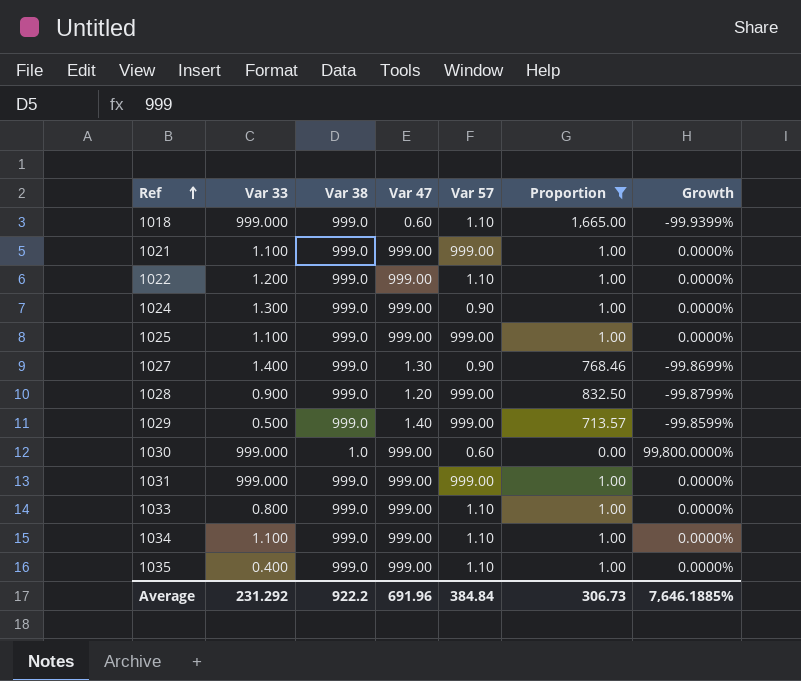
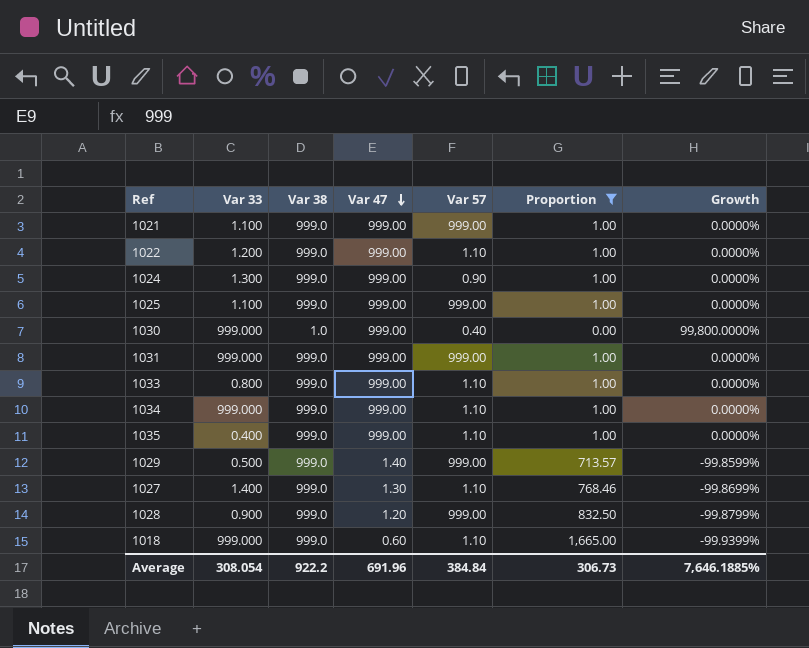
row order: Ref ascending -> Var 47 descending
1030 | Var 57: 0.60 -> 0.40
1034 | Var 33: 1.100 -> 999.000
1027 | Var 57: 0.90 -> 1.10
Average | Var 33: 231.292 -> 308.054

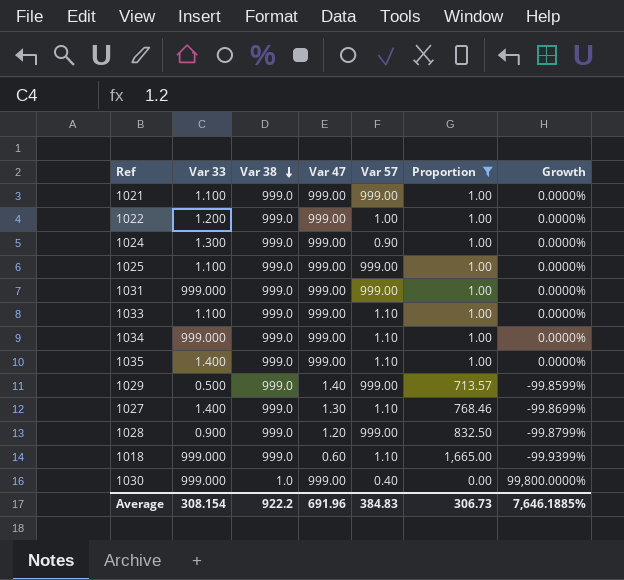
row order: Var 47 descending -> Var 38 descending
1022 | Var 57: 1.10 -> 1.00
1033 | Var 33: 0.800 -> 1.100
1035 | Var 33: 0.400 -> 1.400
Average | Var 33: 308.054 -> 308.154
Average | Var 57: 384.84 -> 384.83

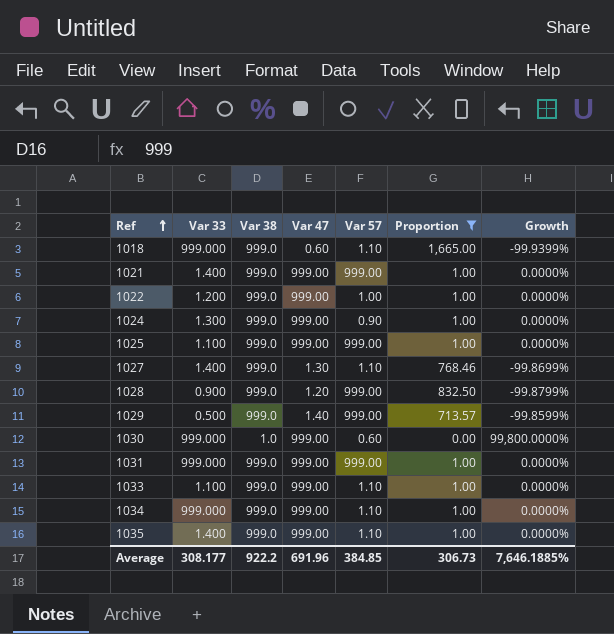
row order: Var 38 descending -> Ref ascending
1021 | Var 33: 1.100 -> 1.400
1030 | Var 57: 0.40 -> 0.60
Average | Var 33: 308.154 -> 308.177
Average | Var 57: 384.83 -> 384.85

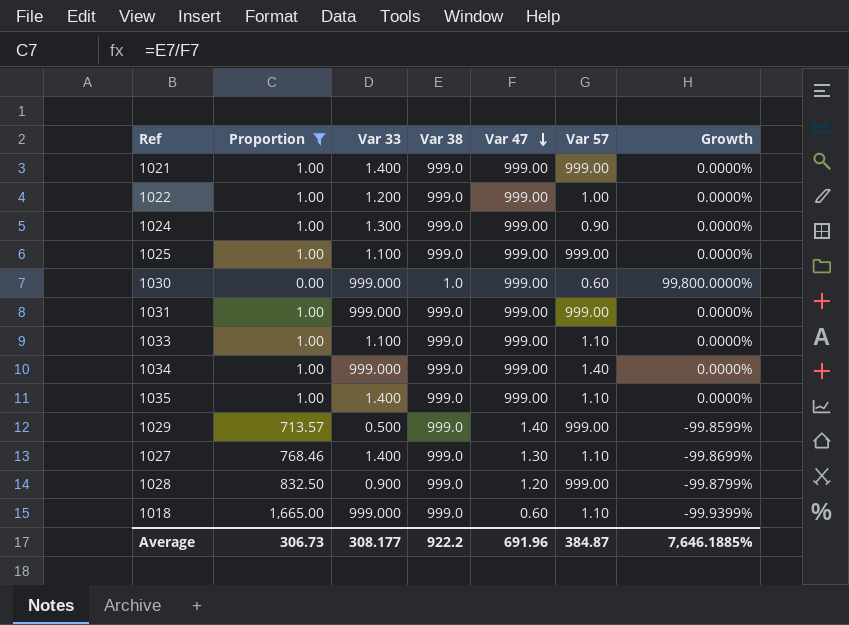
row order: Ref ascending -> Var 47 descending
column Proportion | position: 6 -> 2
1034 | Var 57: 1.10 -> 1.40
Average | Var 57: 384.85 -> 384.87

